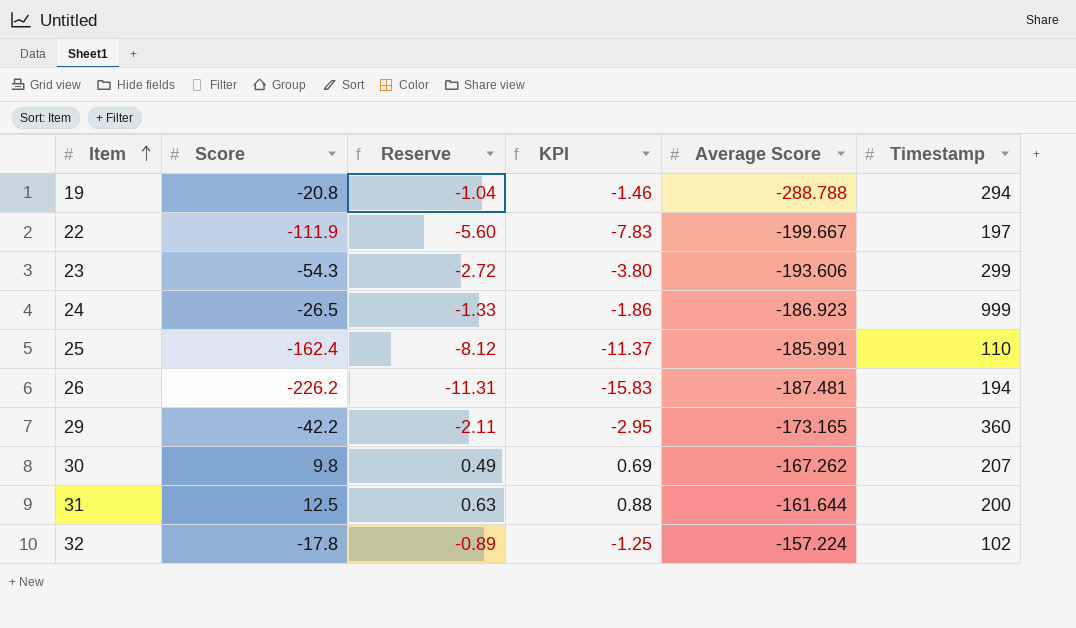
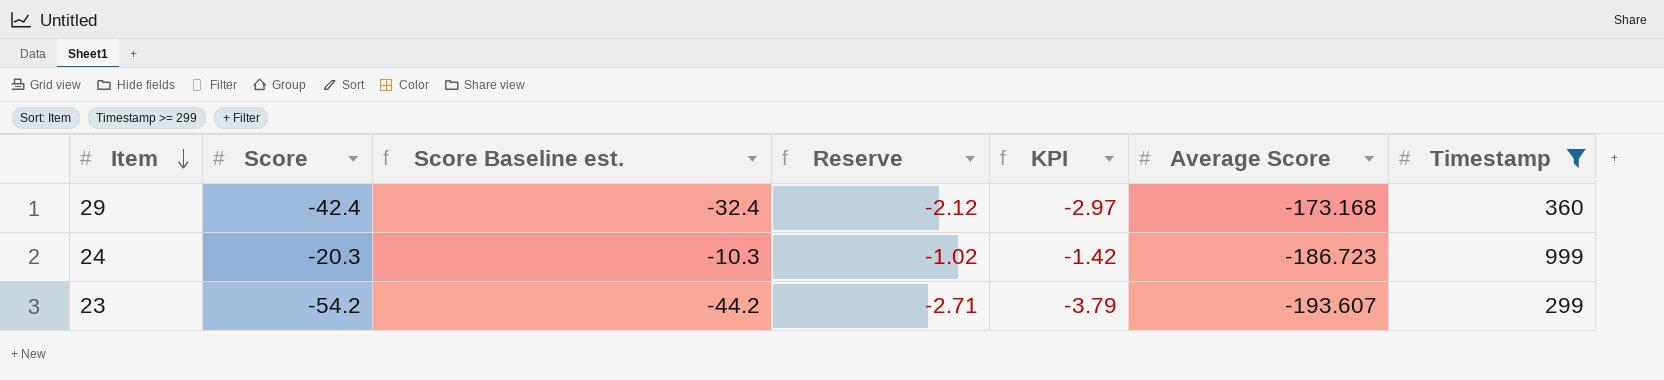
filter: none -> Timestamp >= 299
row order: Item ascending -> Item descending
column Score Baseline est. | formula: none -> [Score] + 10
29 | Score: -42.2 -> -42.4
29 | Reserve: -2.11 -> -2.12
29 | KPI: -2.95 -> -2.97
29 | Average Score: -173.165 -> -173.168
24 | Score: -26.5 -> -20.3
24 | Reserve: -1.33 -> -1.02
24 | KPI: -1.86 -> -1.42
24 | Average Score: -186.923 -> -186.723
23 | Score: -54.3 -> -54.2
23 | Reserve: -2.72 -> -2.71
23 | KPI: -3.80 -> -3.79
23 | Average Score: -193.606 -> -193.607

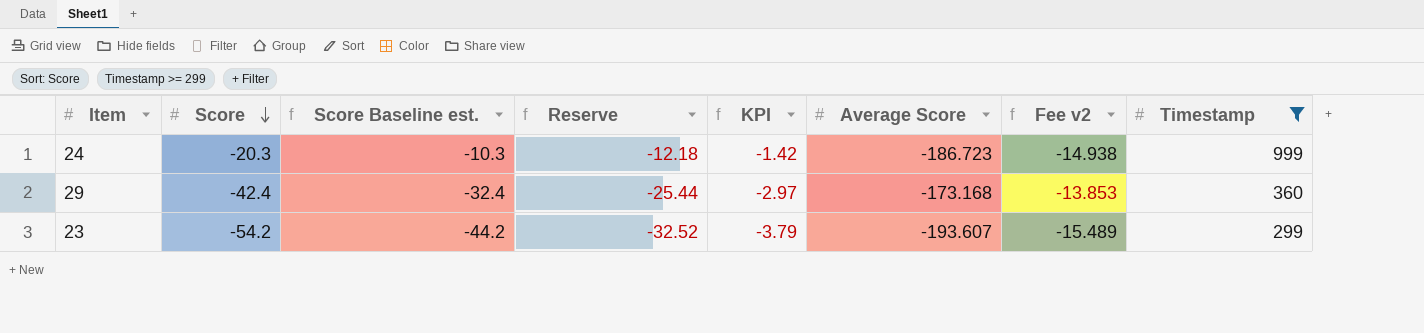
row order: Item descending -> Score descending
column Reserve | formula: [Score] * 0.05 -> [Score] * 0.6
column Fee v2 | formula: none -> [Average Score] * 0.08

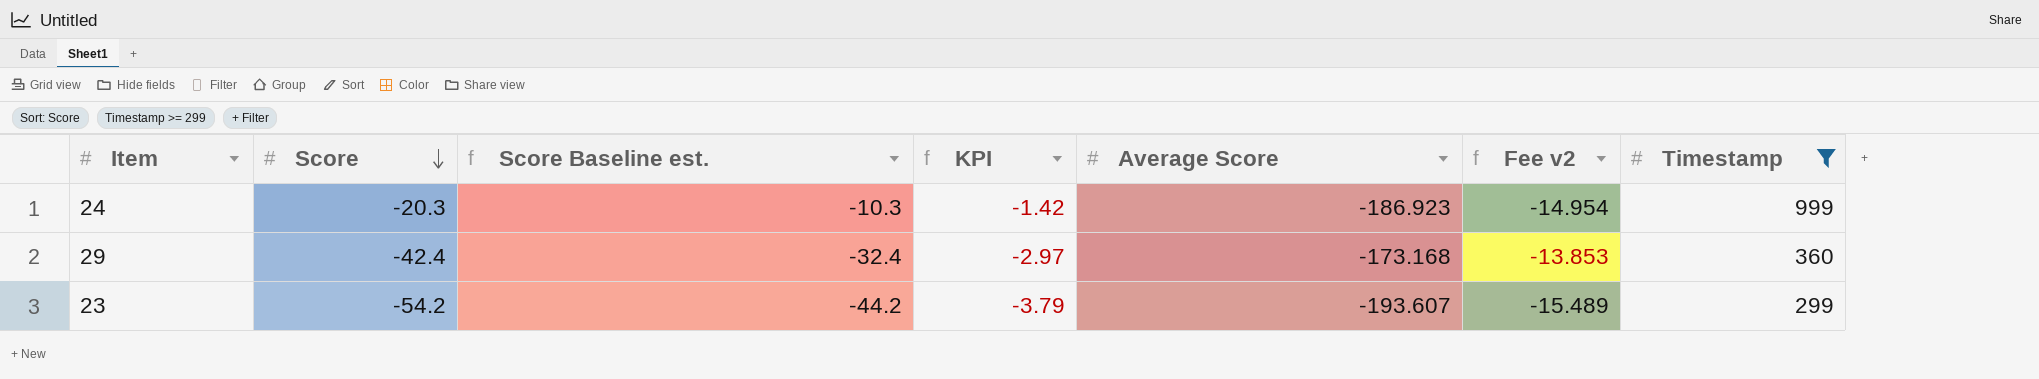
column Reserve | formula: [Score] * 0.6 -> none
24 | Average Score: -186.723 -> -186.923
24 | Fee v2: -14.938 -> -14.954

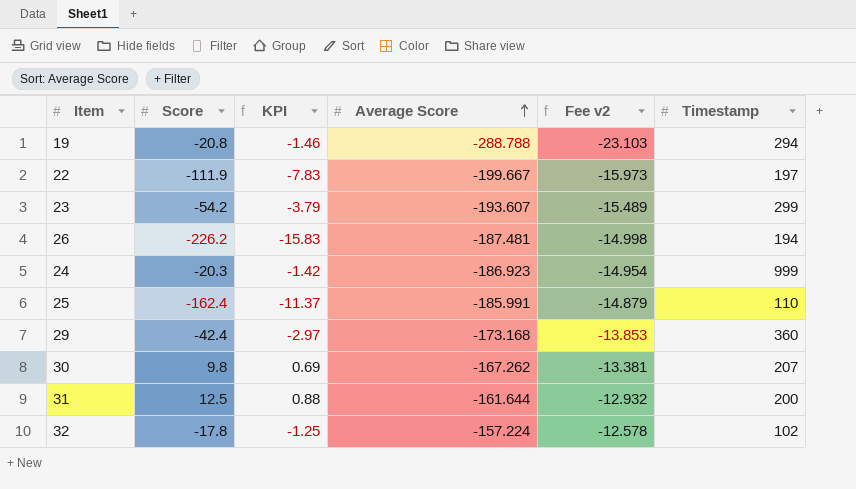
filter: Timestamp >= 299 -> none
row order: Score descending -> Average Score ascending
column Score Baseline est. | formula: [Score] + 10 -> none

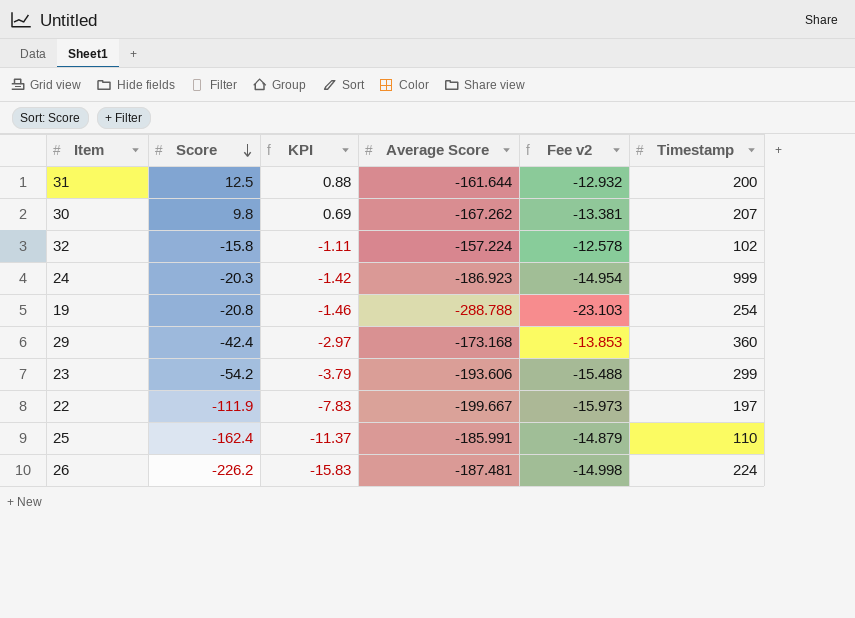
row order: Average Score ascending -> Score descending
32 | Score: -17.8 -> -15.8
32 | KPI: -1.25 -> -1.11
19 | Timestamp: 294 -> 254
23 | Average Score: -193.607 -> -193.606
23 | Fee v2: -15.489 -> -15.488
26 | Timestamp: 194 -> 224

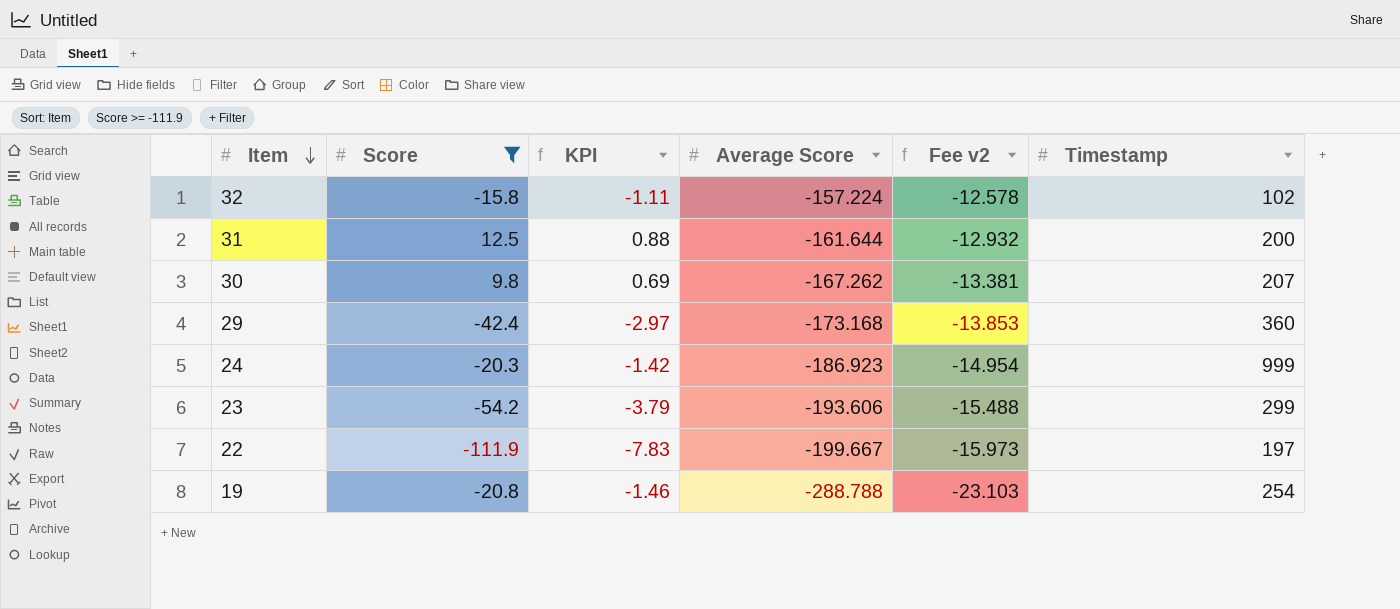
filter: none -> Score >= -111.9
row order: Score descending -> Item descending

